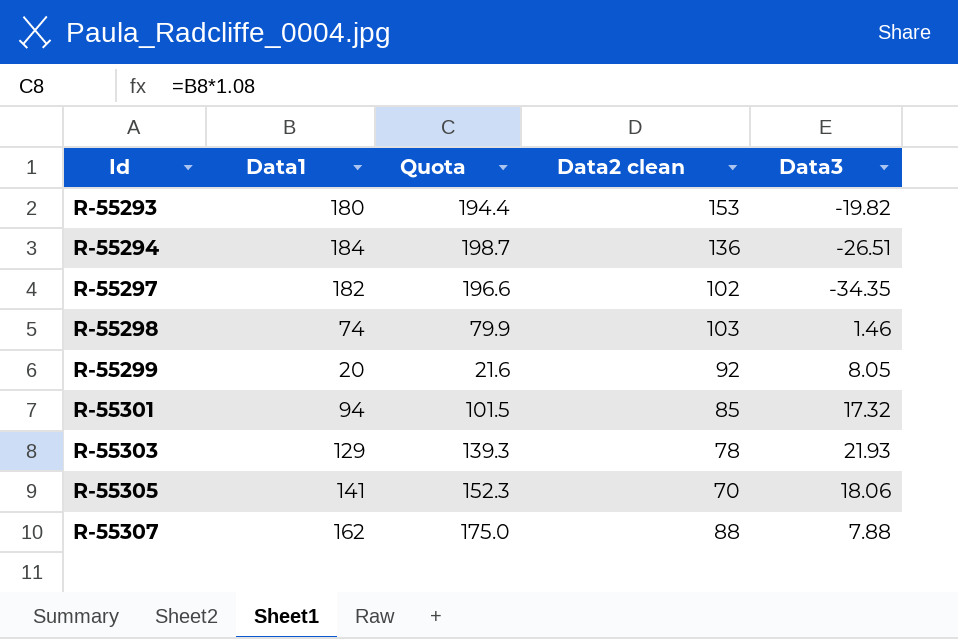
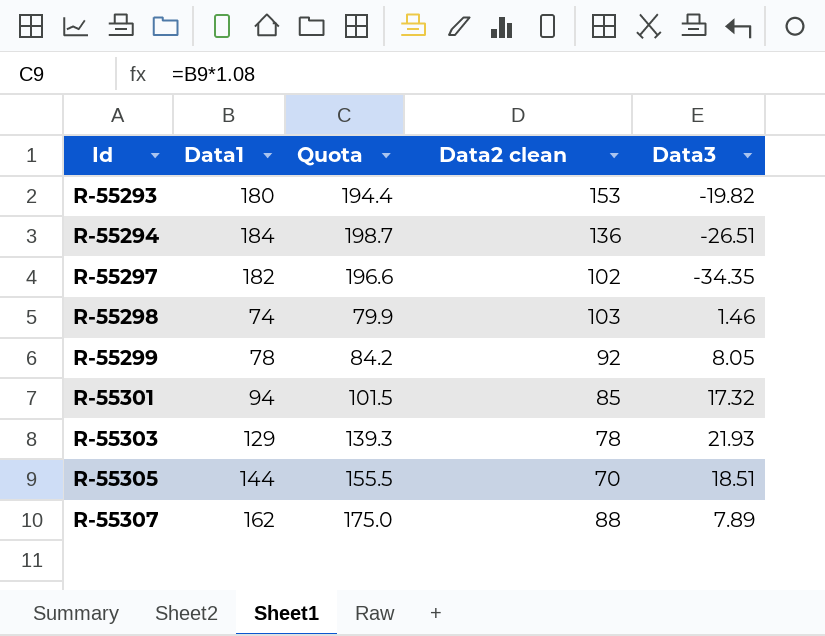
R-55299 | Data1: 20 -> 78
R-55299 | Quota: 21.6 -> 84.2
R-55305 | Data1: 141 -> 144
R-55305 | Quota: 152.3 -> 155.5
R-55305 | Data3: 18.06 -> 18.51
R-55307 | Data3: 7.88 -> 7.89

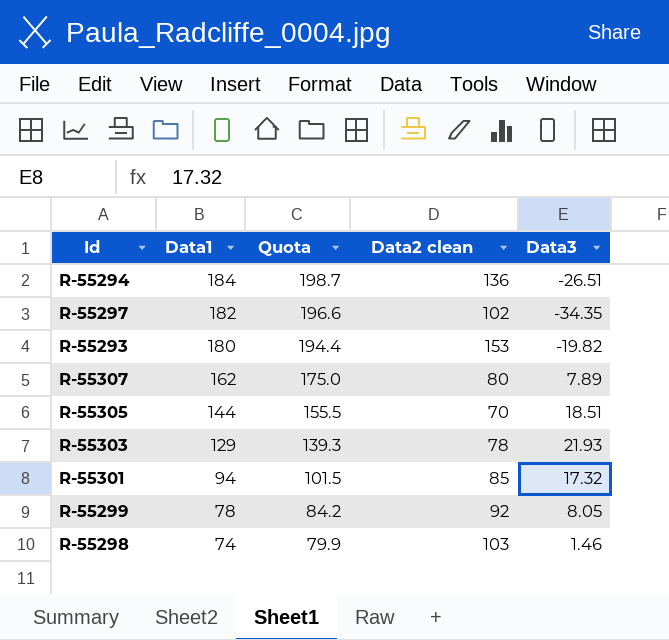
row order: Id ascending -> Data1 descending
R-55307 | Data2 clean: 88 -> 80

